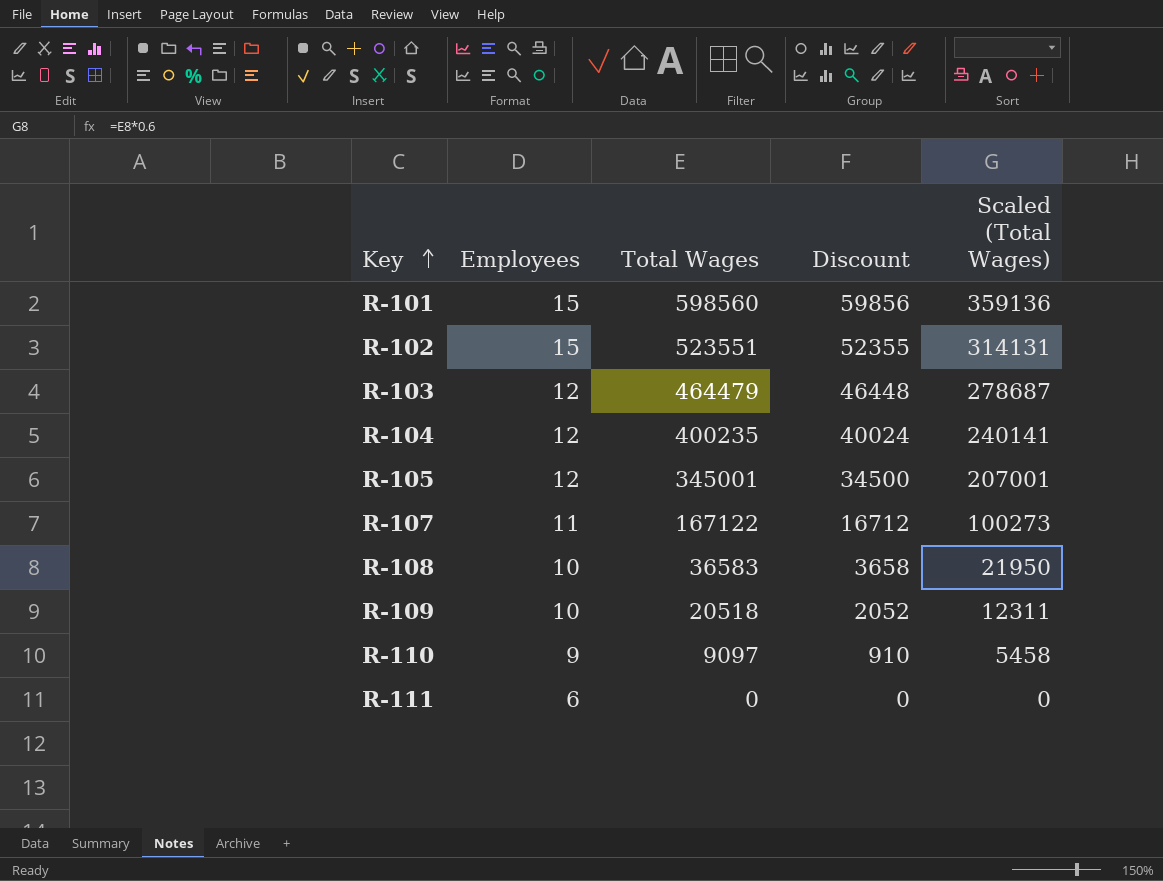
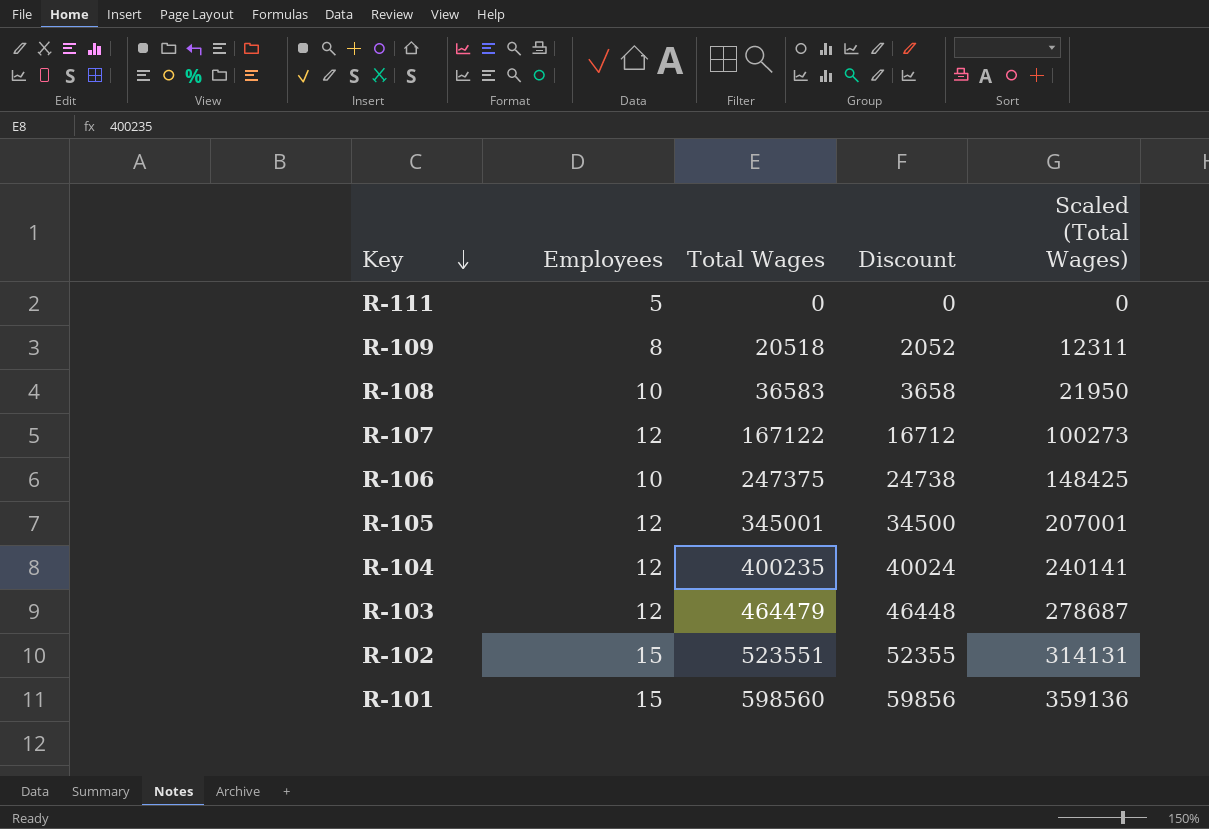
row order: Key ascending -> Key descending
row R-110: 9 | 9097 | 910 | 5458 -> none
R-111 | Employees: 6 -> 5
R-109 | Employees: 10 -> 8
R-107 | Employees: 11 -> 12
row R-106: none -> 10 | 247375 | 24738 | 148425

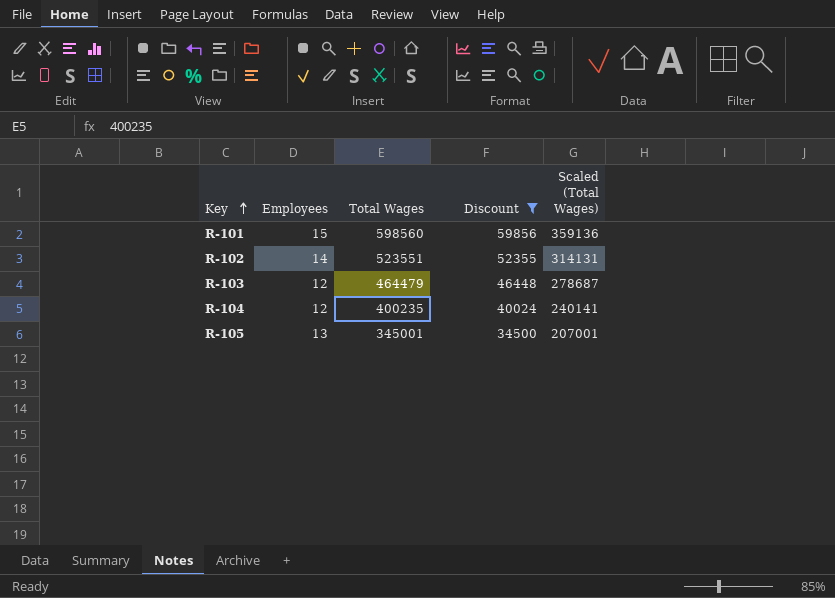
filter: none -> Discount >= 34500
row order: Key descending -> Key ascending
R-102 | Employees: 15 -> 14
R-105 | Employees: 12 -> 13

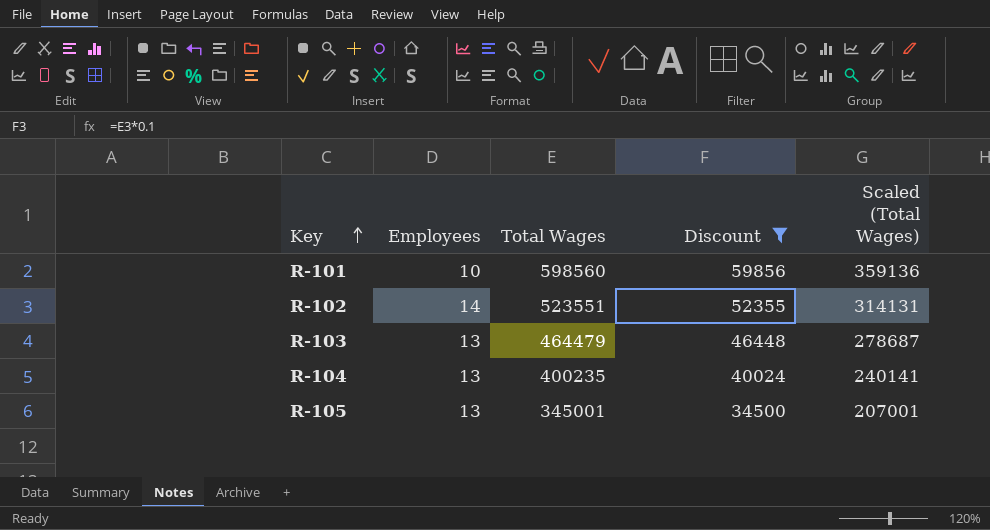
R-101 | Employees: 15 -> 10
R-103 | Employees: 12 -> 13
R-104 | Employees: 12 -> 13

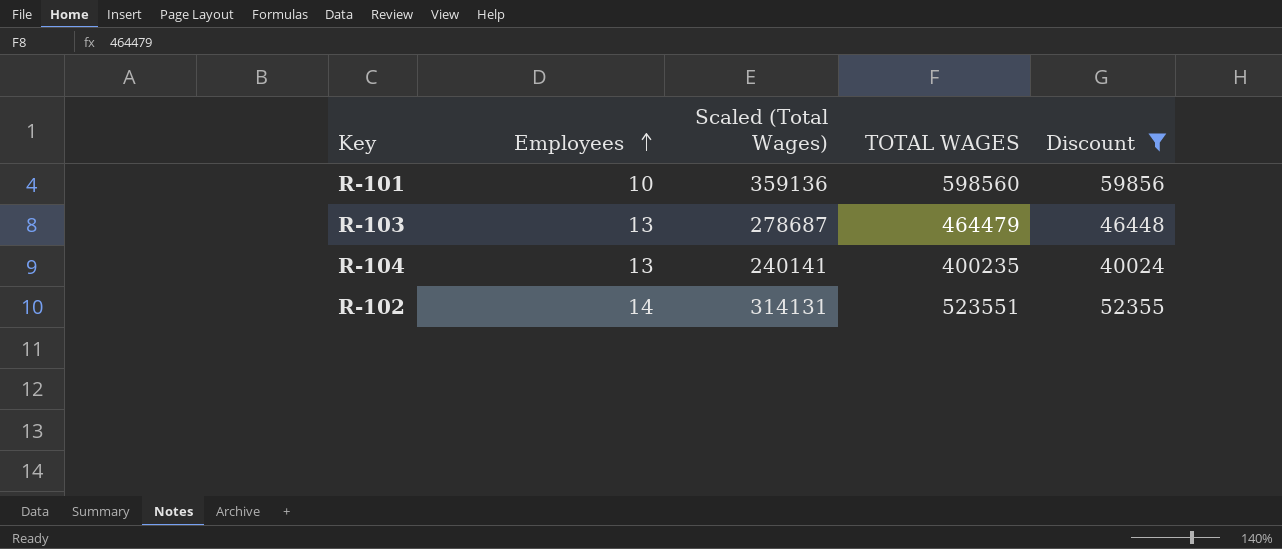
row order: Key ascending -> Employees ascending
column Scaled (Total Wages) | position: 5 -> 3
column name: Total Wages -> TOTAL WAGES
row R-105: 13 | 345001 | 34500 | 207001 -> none

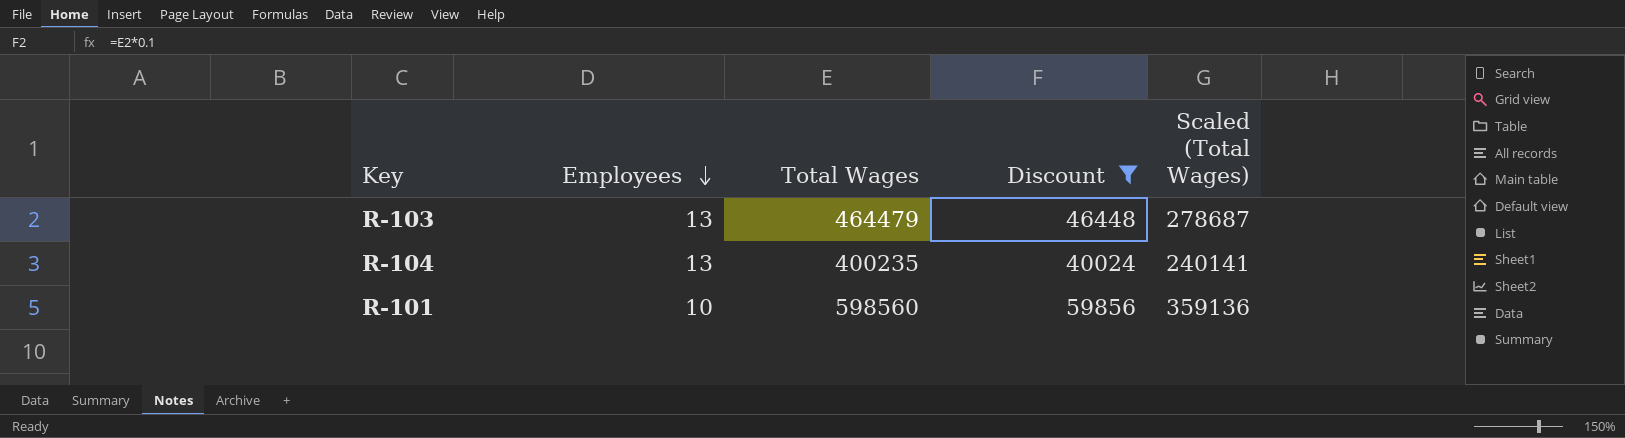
row order: Employees ascending -> Employees descending
column name: TOTAL WAGES -> Total Wages
column Scaled (Total Wages) | position: 3 -> 5
row R-102: 14 | 314131 | 523551 | 52355 -> none

